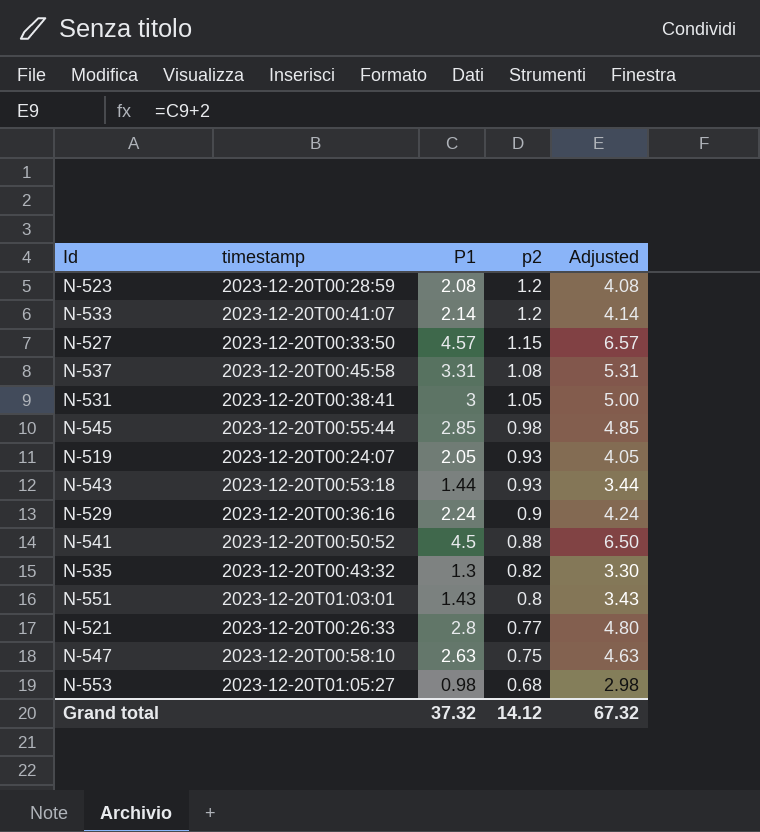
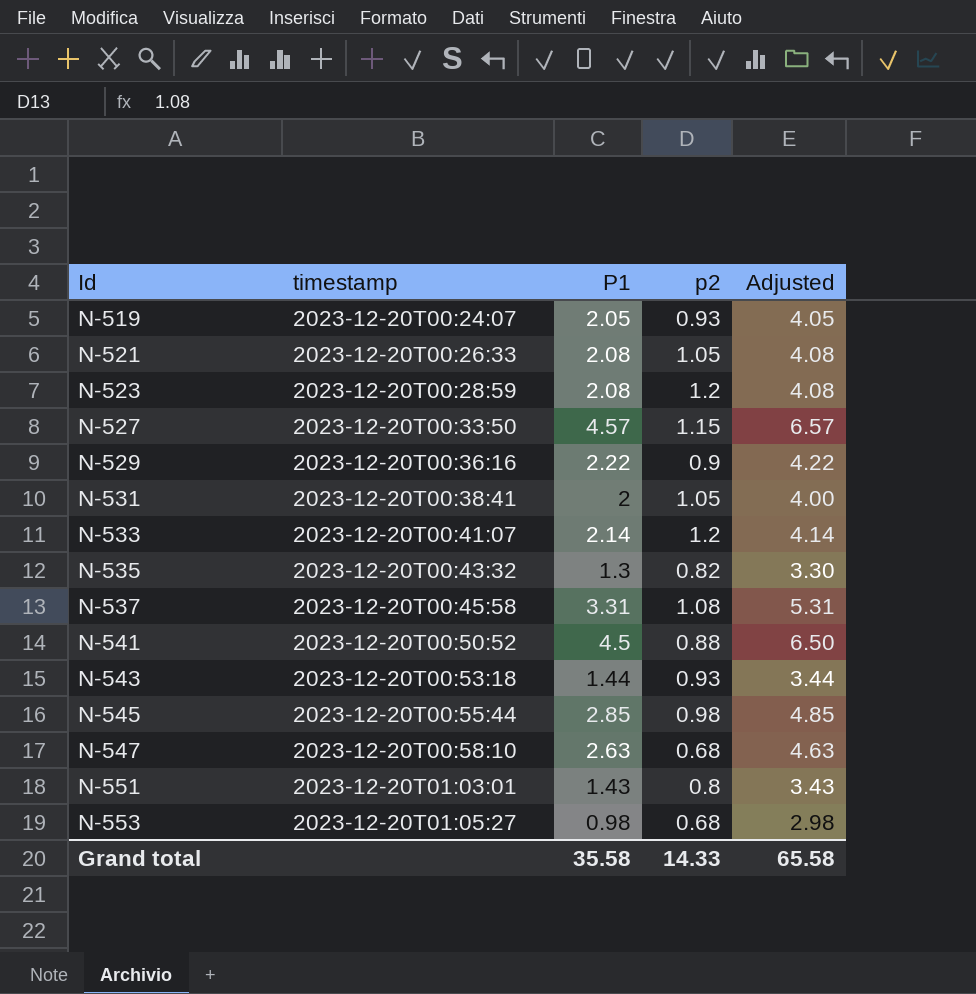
row order: p2 descending -> Id ascending
N-521 | P1: 2.8 -> 2.08
N-521 | p2: 0.77 -> 1.05
N-521 | Adjusted: 4.80 -> 4.08
N-529 | P1: 2.24 -> 2.22
N-529 | Adjusted: 4.24 -> 4.22
N-531 | P1: 3 -> 2
N-531 | Adjusted: 5.00 -> 4.00
N-547 | p2: 0.75 -> 0.68
Grand total | P1: 37.32 -> 35.58
Grand total | p2: 14.12 -> 14.33
Grand total | Adjusted: 67.32 -> 65.58

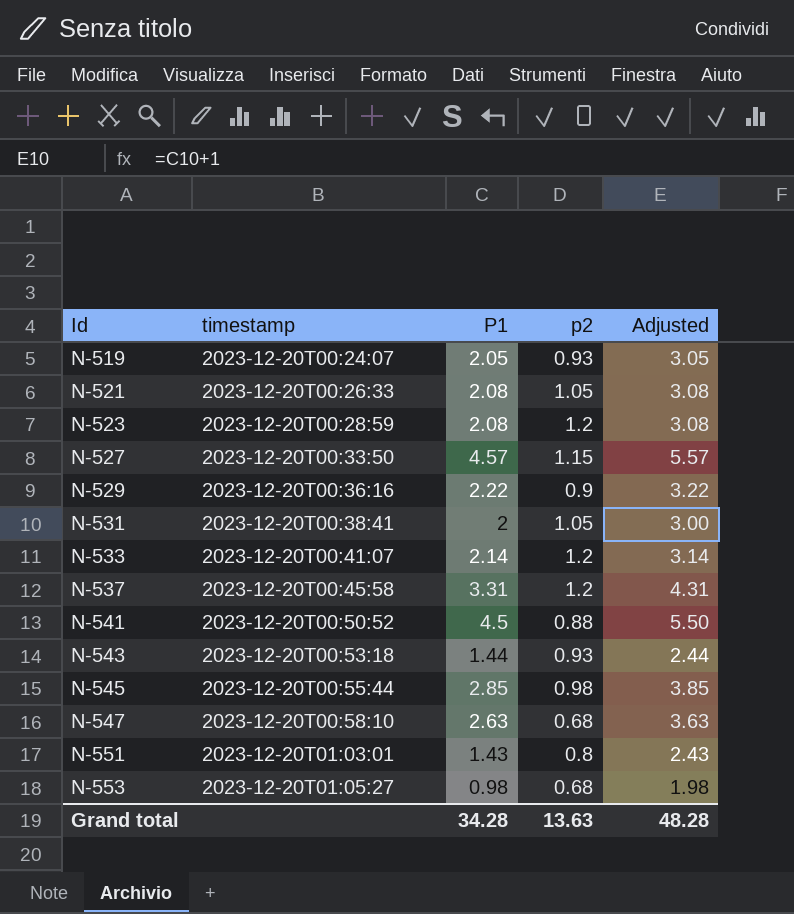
column Adjusted | formula: [P1] + 2 -> [P1] + 1
row N-535: 2023-12-20T00:43:32 | 1.3 | 0.82 | 3.30 -> none
N-537 | p2: 1.08 -> 1.2
Grand total | P1: 35.58 -> 34.28
Grand total | p2: 14.33 -> 13.63
Grand total | Adjusted: 65.58 -> 48.28

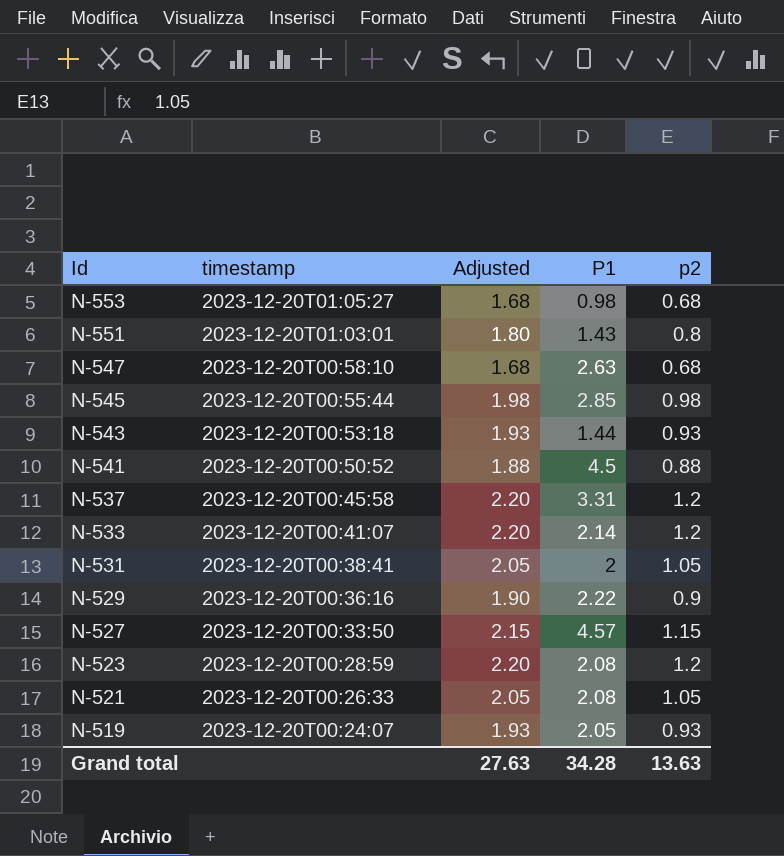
row order: Id ascending -> Id descending
column Adjusted | formula: [P1] + 1 -> [p2] + 1
column Adjusted | position: 5 -> 3
Grand total | Adjusted: 48.28 -> 27.63

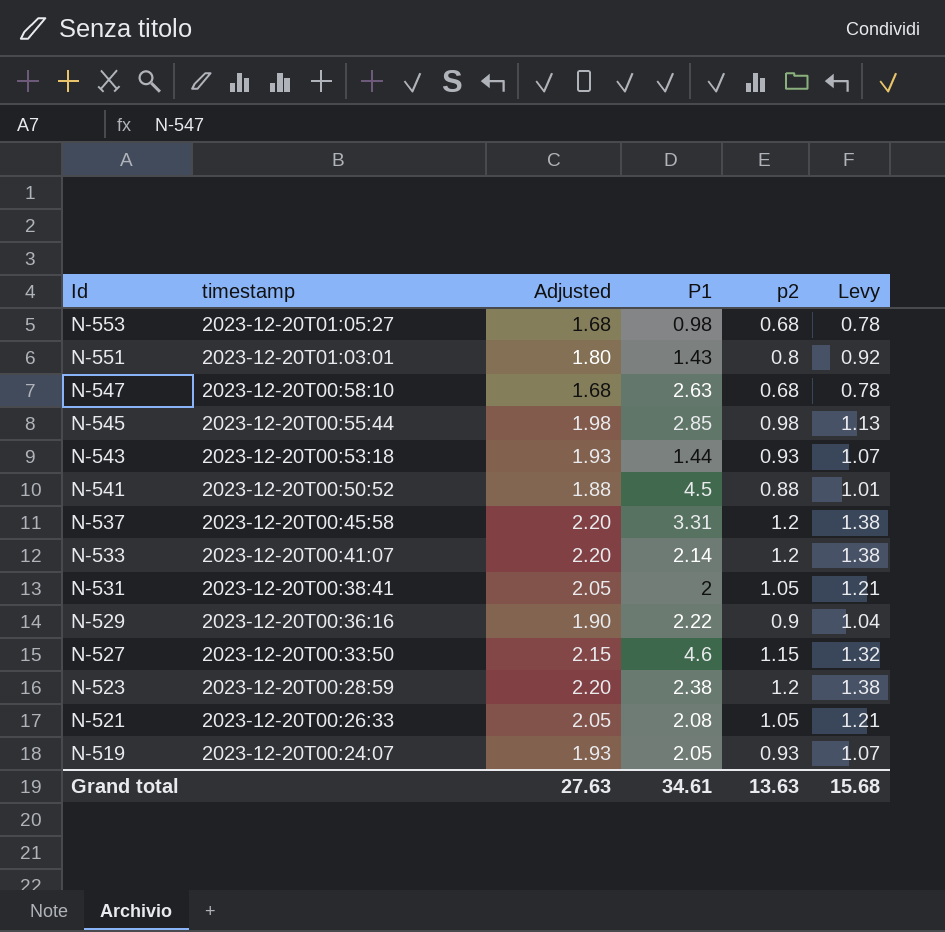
column Levy | formula: none -> [p2] * 1.15
N-527 | P1: 4.57 -> 4.6
N-523 | P1: 2.08 -> 2.38
Grand total | P1: 34.28 -> 34.61

